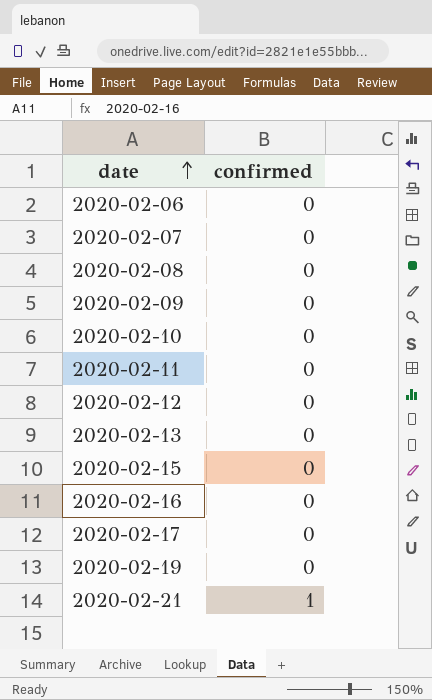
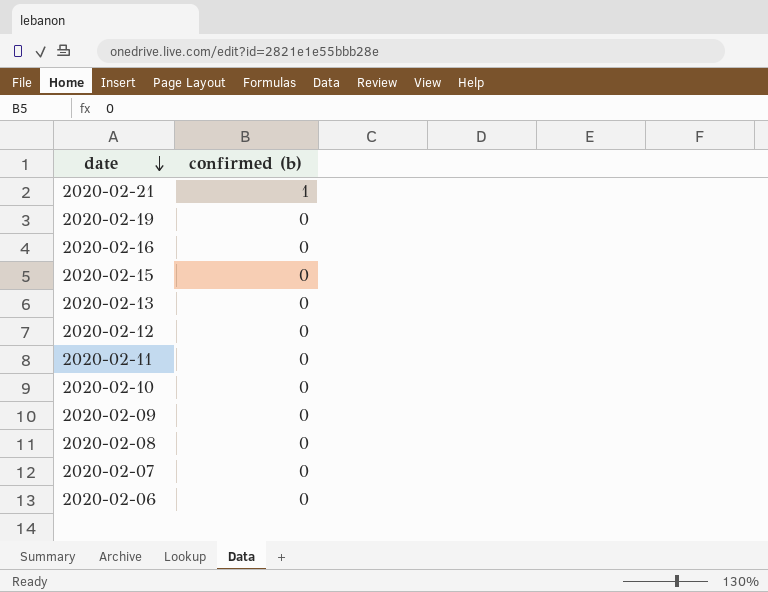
row order: date ascending -> date descending
column name: confirmed -> confirmed (b)
row 2020-02-17: 0 -> none

